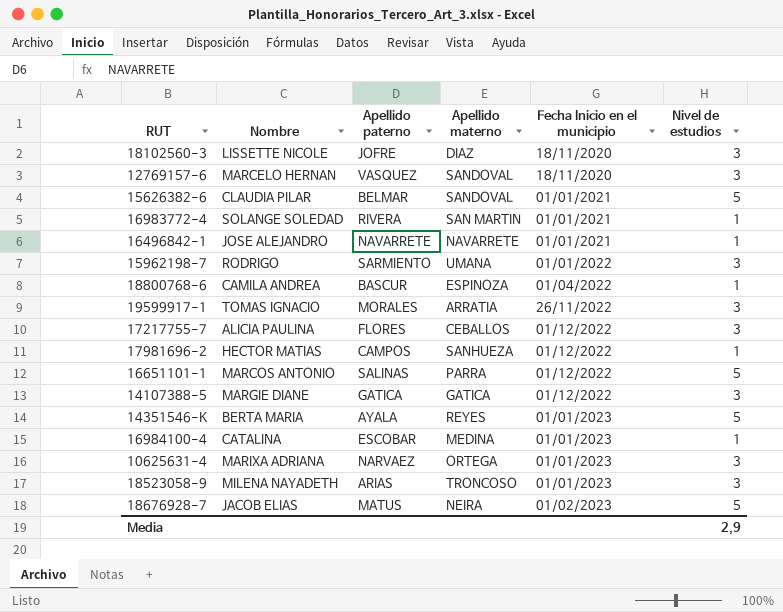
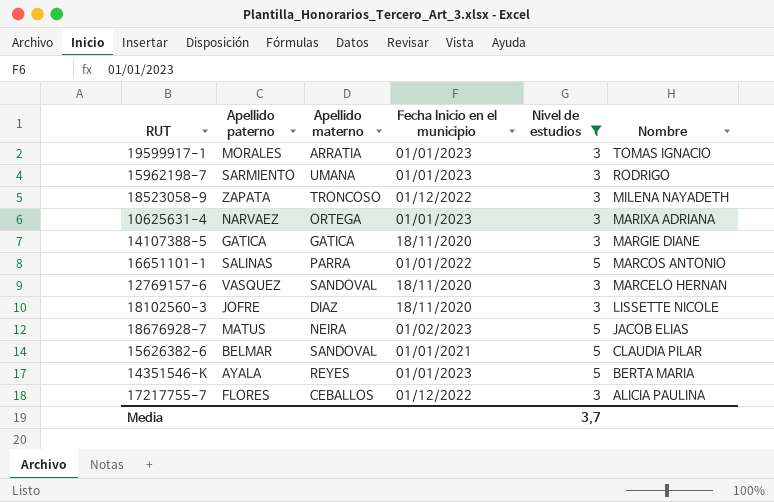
filter: none -> Nivel de estudios != 1
row order: Fecha Inicio en el municipio ascending -> Nombre descending
column Nombre | position: 2 -> 6
19599917-1 | Fecha Inicio en el municipio: 26/11/2022 -> 01/01/2023
15962198-7 | Fecha Inicio en el municipio: 01/01/2022 -> 01/01/2023
18523058-9 | Apellido paterno: ARIAS -> ZAPATA
18523058-9 | Fecha Inicio en el municipio: 01/01/2023 -> 01/12/2022
14107388-5 | Fecha Inicio en el municipio: 01/12/2022 -> 18/11/2020
16651101-1 | Fecha Inicio en el municipio: 01/12/2022 -> 01/01/2022
Media | Nivel de estudios: 2,9 -> 3,7

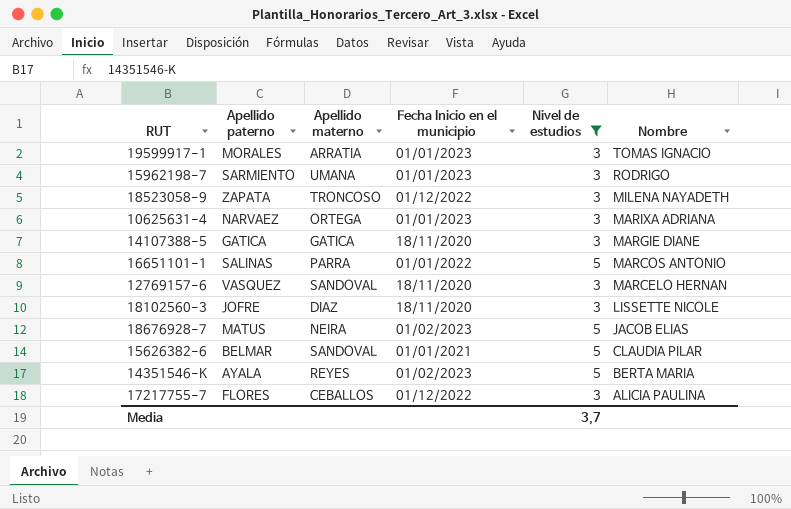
14351546-K | Fecha Inicio en el municipio: 01/01/2023 -> 01/02/2023

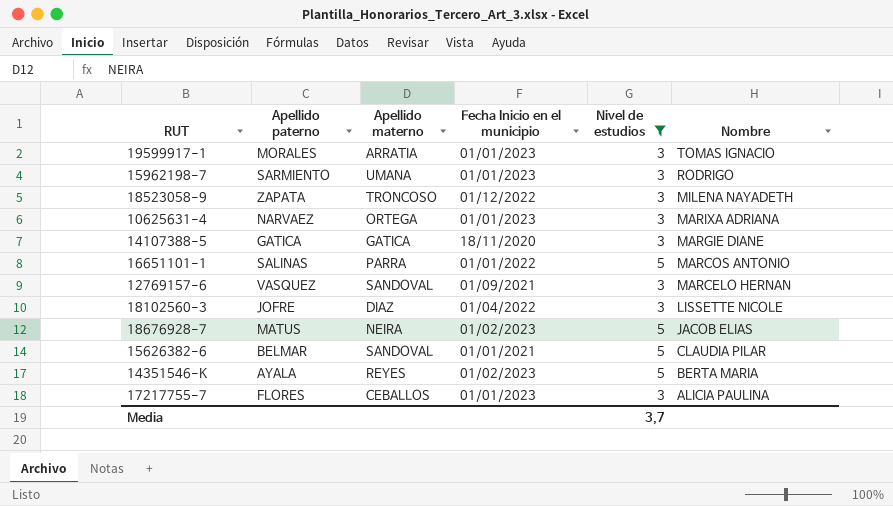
12769157-6 | Fecha Inicio en el municipio: 18/11/2020 -> 01/09/2021
18102560-3 | Fecha Inicio en el municipio: 18/11/2020 -> 01/04/2022
17217755-7 | Fecha Inicio en el municipio: 01/12/2022 -> 01/01/2023

